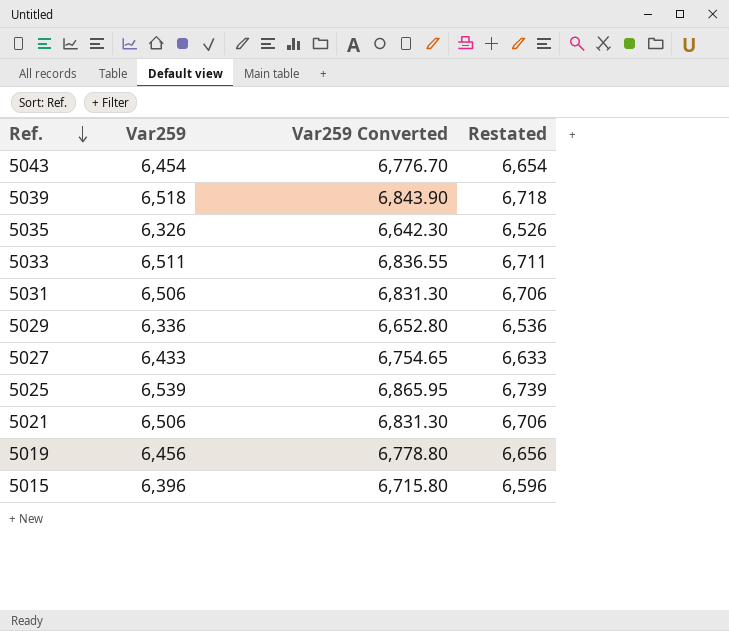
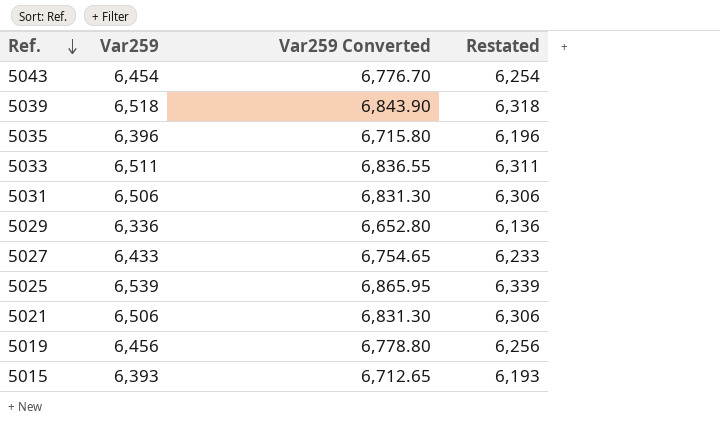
column Restated | formula: [Var259] + 200 -> [Var259] - 200
5035 | Var259: 6,326 -> 6,396
5035 | Var259 Converted: 6,642.30 -> 6,715.80
5015 | Var259: 6,396 -> 6,393
5015 | Var259 Converted: 6,715.80 -> 6,712.65

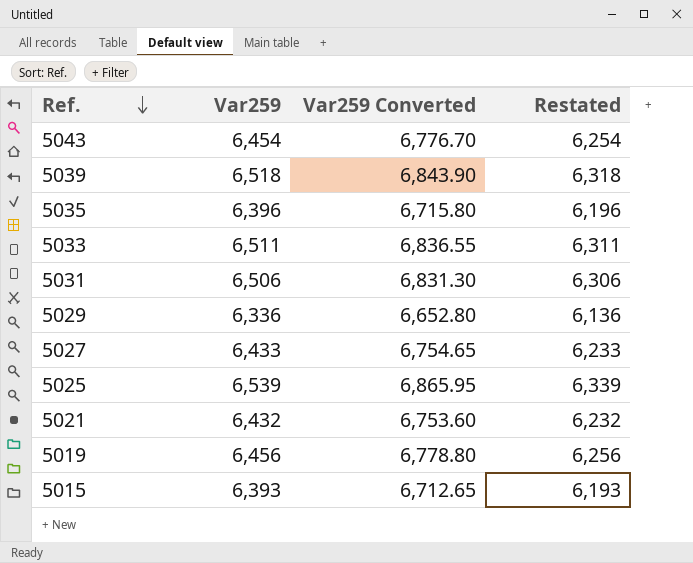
5021 | Var259: 6,506 -> 6,432
5021 | Var259 Converted: 6,831.30 -> 6,753.60
5021 | Restated: 6,306 -> 6,232

